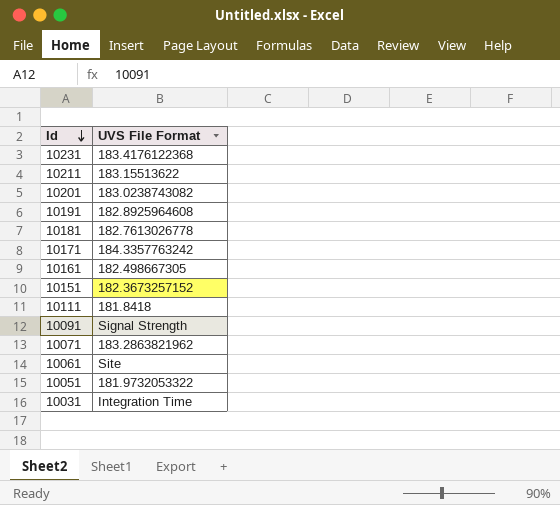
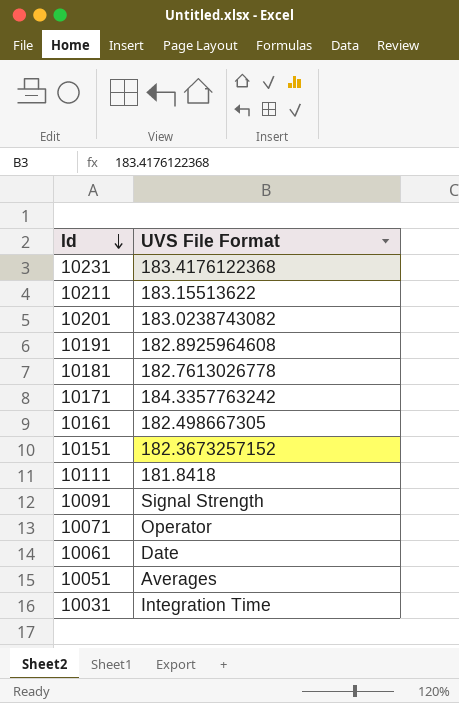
10071 | UVS File Format: 183.2863821962 -> Operator
10061 | UVS File Format: Site -> Date
10051 | UVS File Format: 181.9732053322 -> Averages

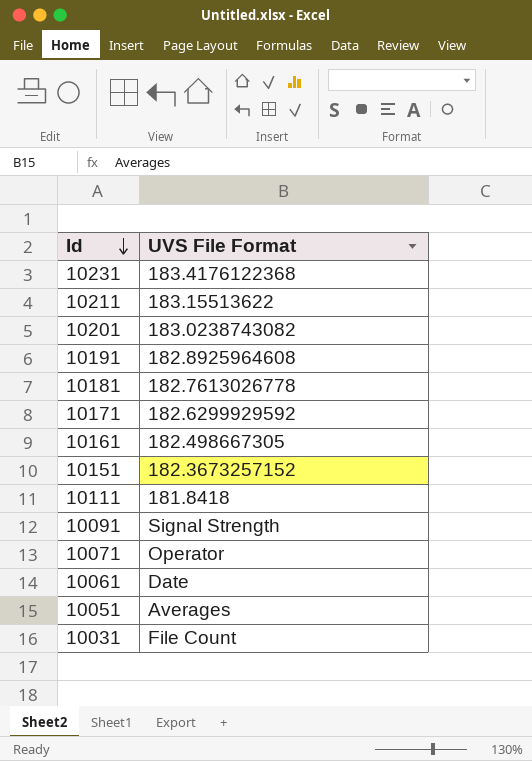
10171 | UVS File Format: 184.3357763242 -> 182.6299929592
10031 | UVS File Format: Integration Time -> File Count

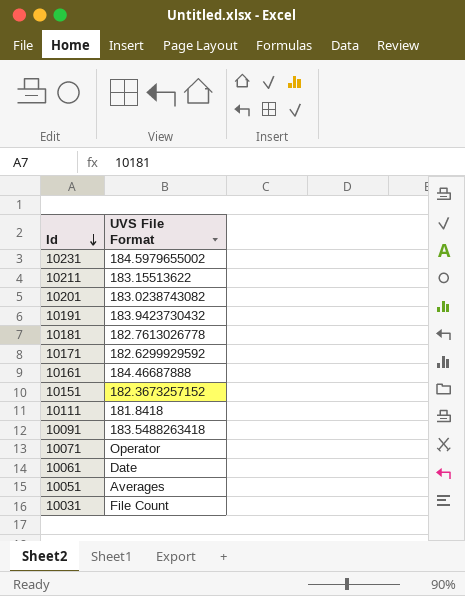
10231 | UVS File Format: 183.4176122368 -> 184.5979655002
10191 | UVS File Format: 182.8925964608 -> 183.9423730432
10161 | UVS File Format: 182.498667305 -> 184.46687888
10091 | UVS File Format: Signal Strength -> 183.5488263418

